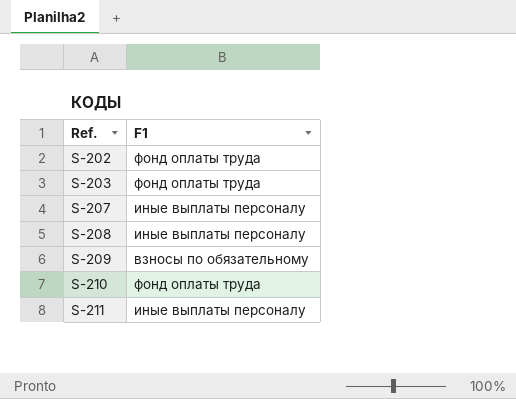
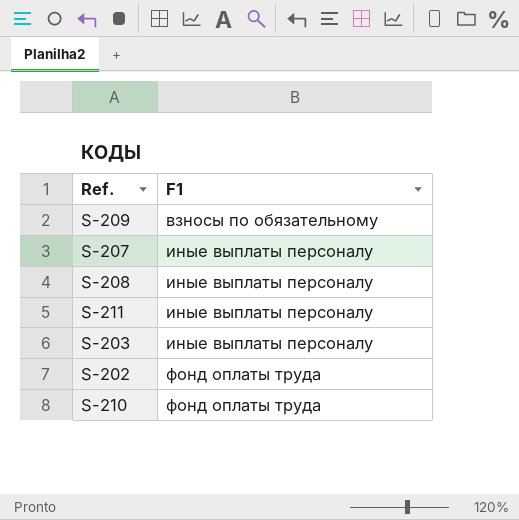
row order: Ref. ascending -> F1 ascending
S-203 | F1: фонд оплаты труда -> иные выплаты персоналу

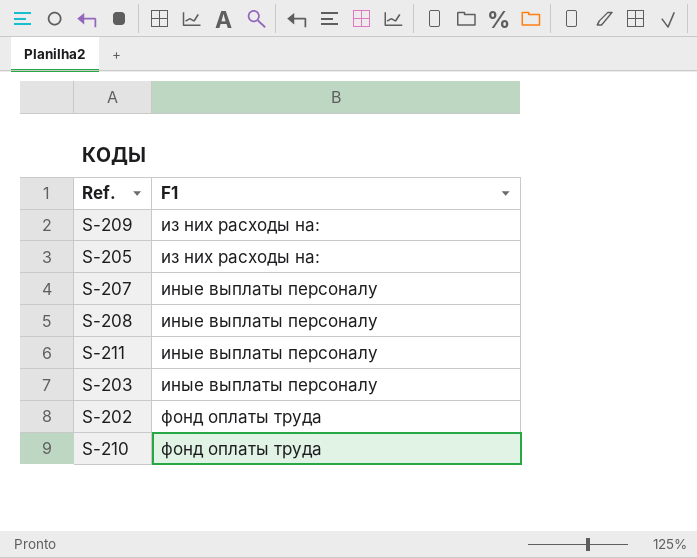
S-209 | F1: взносы по обязательному -> из них расходы на:
row S-205: none -> из них расходы на:

